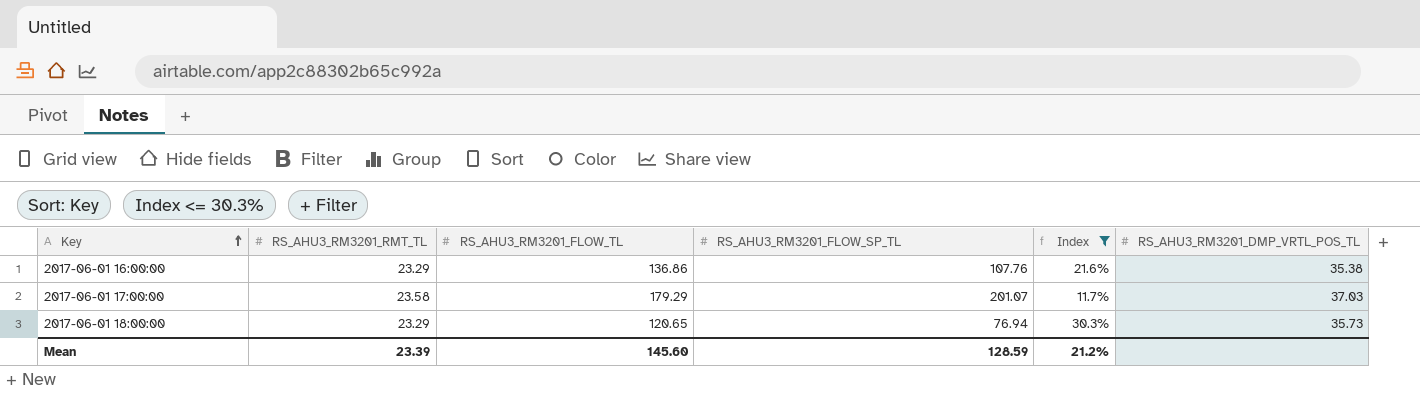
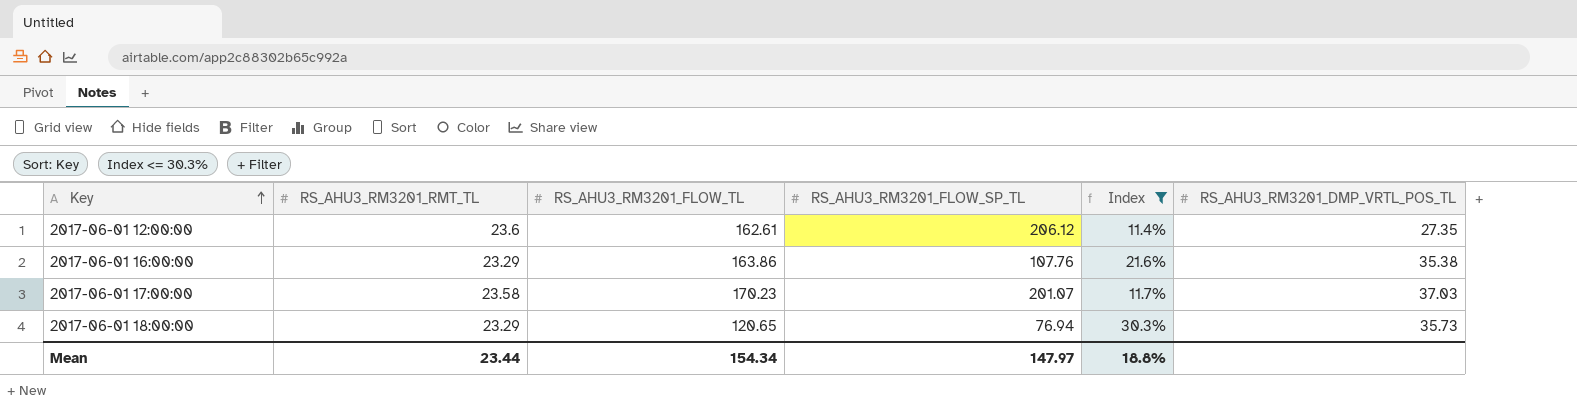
row 2017-06-01 12:00:00: none -> 23.6 | 162.61 | 206.12 | 11.4% | 27.35
2017-06-01 16:00:00 | RS_AHU3_RM3201_FLOW_TL: 136.86 -> 163.86
2017-06-01 17:00:00 | RS_AHU3_RM3201_FLOW_TL: 179.29 -> 170.23
Mean | RS_AHU3_RM3201_RMT_TL: 23.39 -> 23.44
Mean | RS_AHU3_RM3201_FLOW_TL: 145.60 -> 154.34
Mean | RS_AHU3_RM3201_FLOW_SP_TL: 128.59 -> 147.97
Mean | Index: 21.2% -> 18.8%

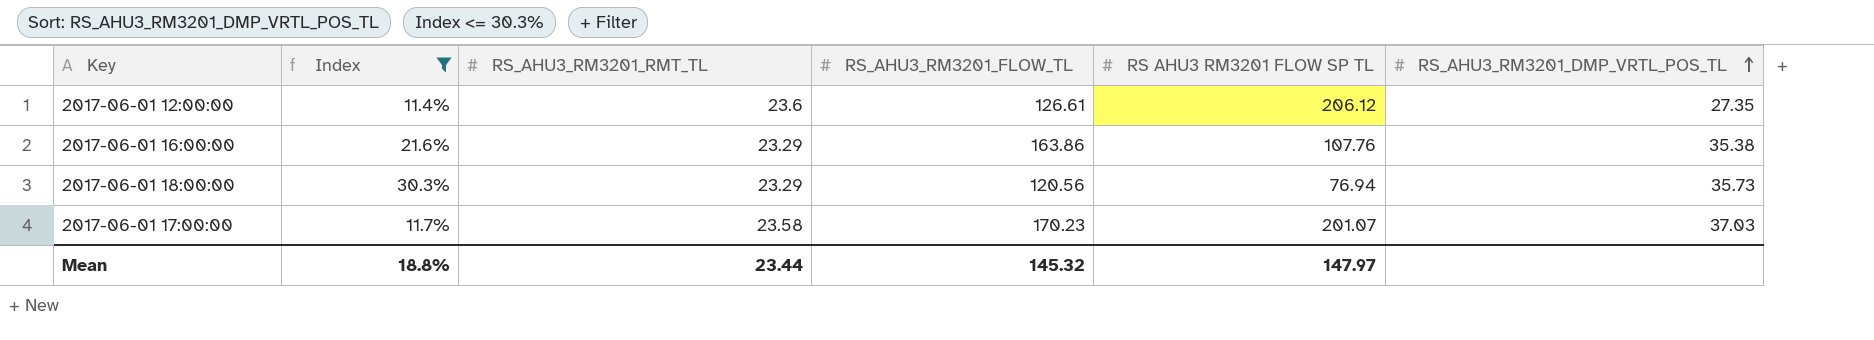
row order: Key ascending -> RS_AHU3_RM3201_DMP_VRTL_POS_TL ascending
column Index | position: 5 -> 2
column name: RS_AHU3_RM3201_FLOW_SP_TL -> RS AHU3 RM3201 FLOW SP TL
2017-06-01 12:00:00 | RS_AHU3_RM3201_FLOW_TL: 162.61 -> 126.61
2017-06-01 18:00:00 | RS_AHU3_RM3201_FLOW_TL: 120.65 -> 120.56
Mean | RS_AHU3_RM3201_FLOW_TL: 154.34 -> 145.32

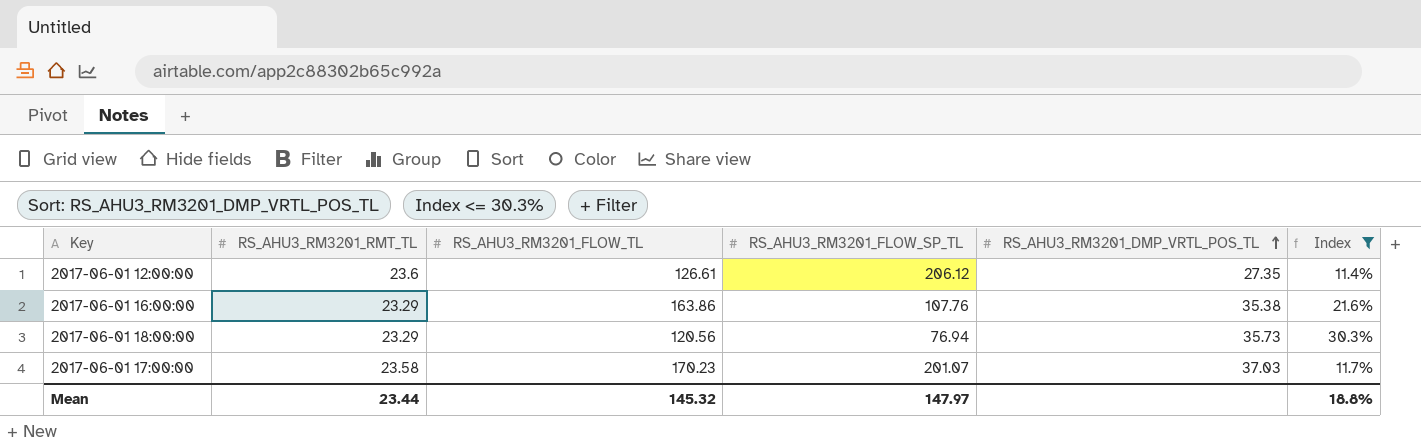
column name: RS AHU3 RM3201 FLOW SP TL -> RS_AHU3_RM3201_FLOW_SP_TL
column Index | position: 2 -> 6

